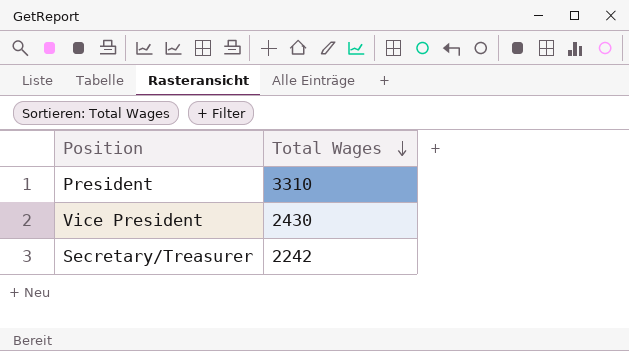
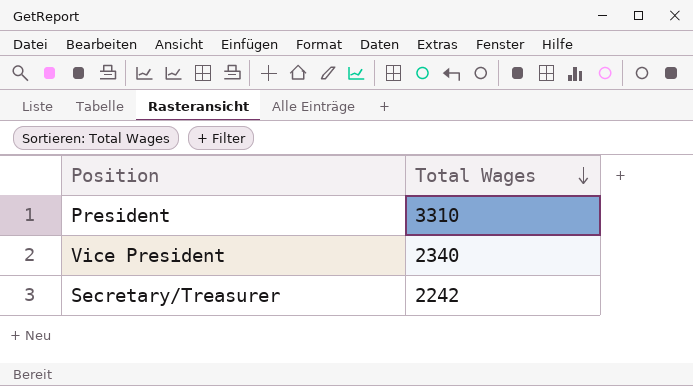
Vice President | Total Wages: 2430 -> 2340

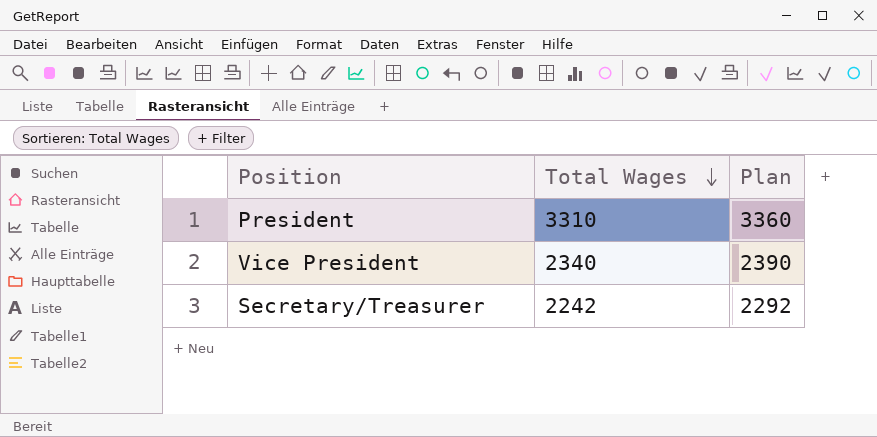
column Plan | formula: none -> [Total Wages] + 50

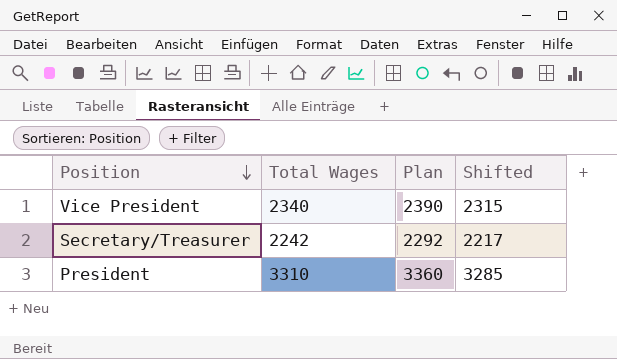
row order: Total Wages descending -> Position descending
column Shifted | formula: none -> [Total Wages] - 25

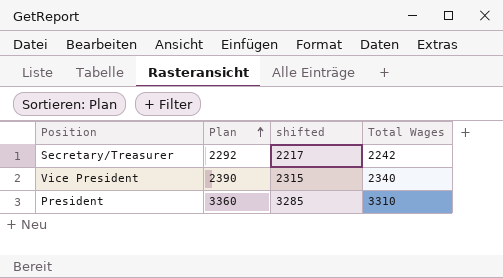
row order: Position descending -> Plan ascending
column name: Shifted -> shifted
column Total Wages | position: 2 -> 4

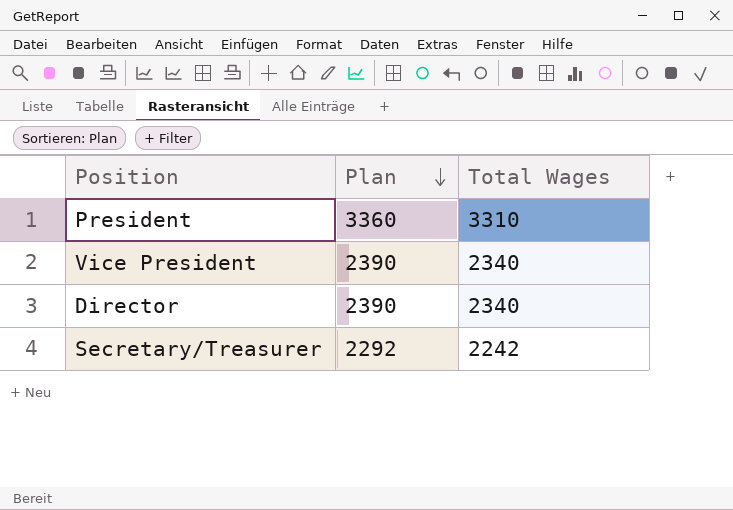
row order: Plan ascending -> Plan descending
column shifted | formula: [Total Wages] - 25 -> none
row Director: none -> 2390 | 2340

